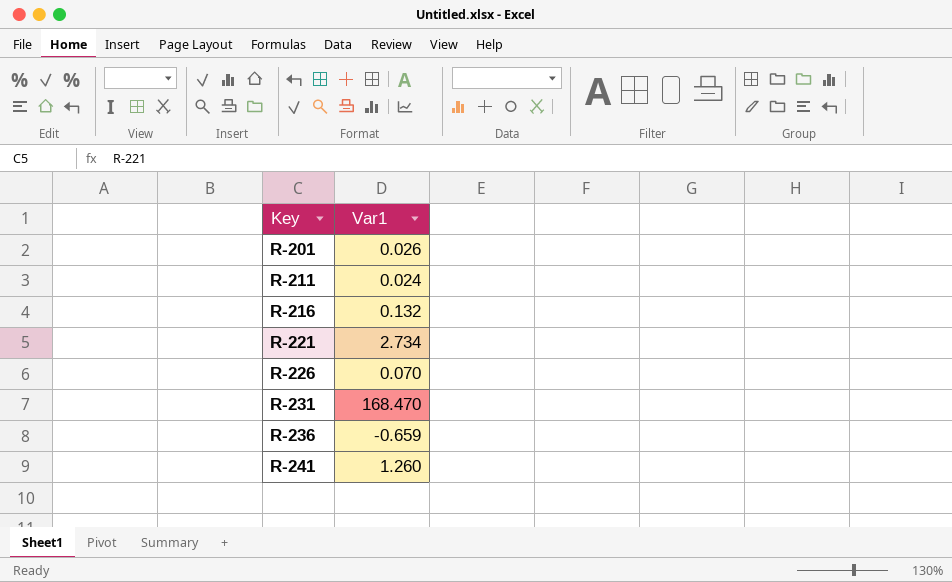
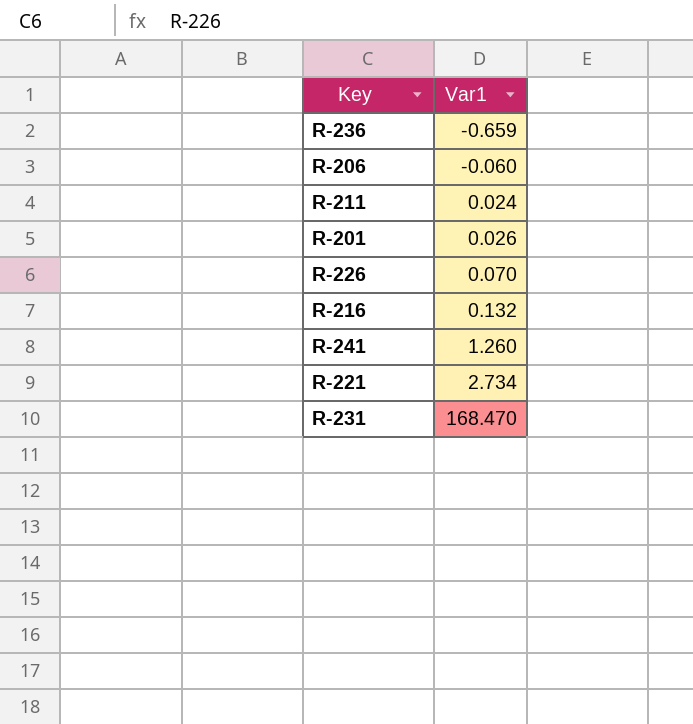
row order: Key ascending -> Var1 ascending
row R-206: none -> -0.060

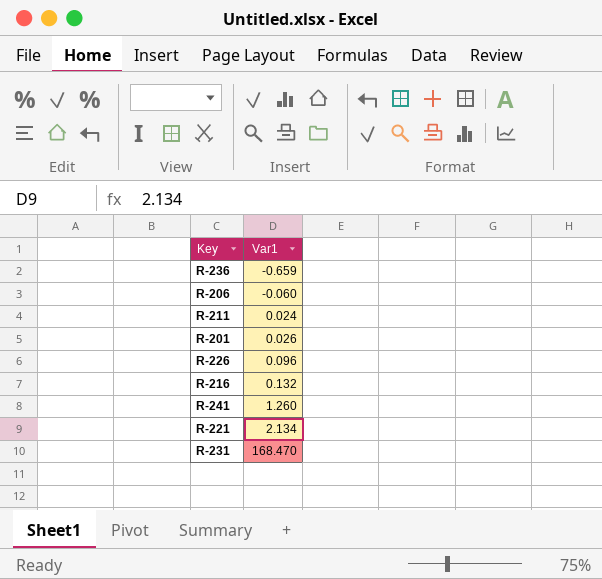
R-226 | Var1: 0.070 -> 0.096
R-221 | Var1: 2.734 -> 2.134

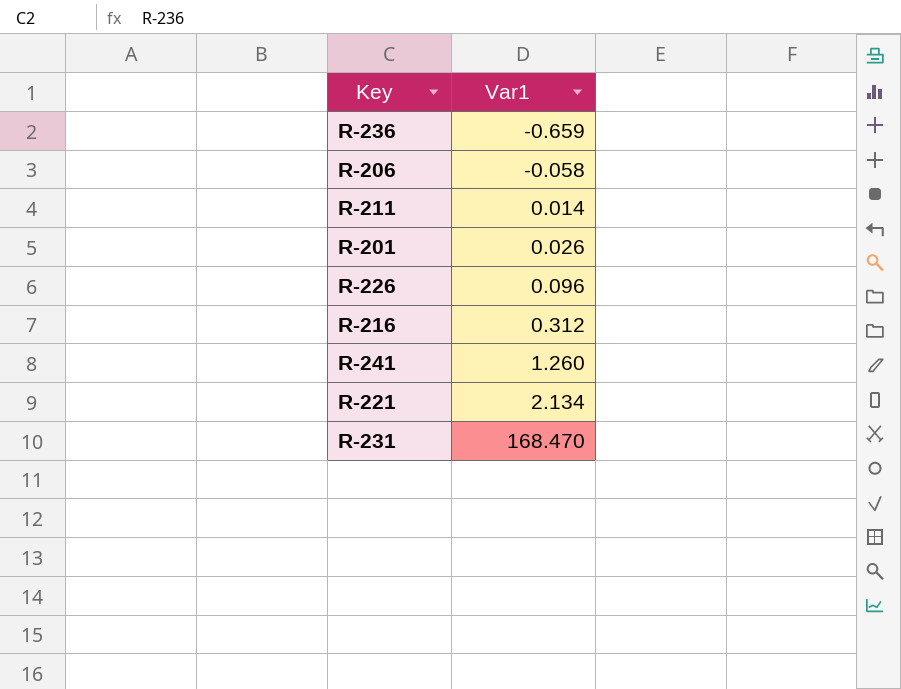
R-206 | Var1: -0.060 -> -0.058
R-211 | Var1: 0.024 -> 0.014
R-216 | Var1: 0.132 -> 0.312

